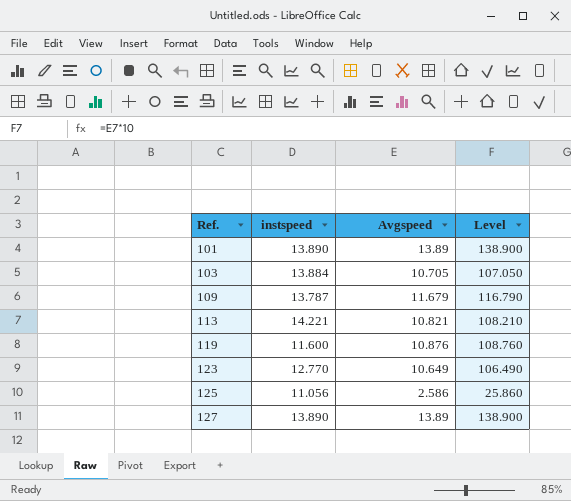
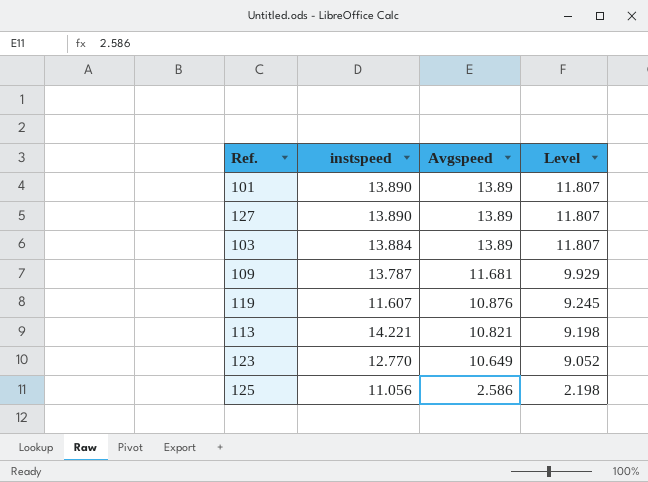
row order: Ref. ascending -> Avgspeed descending
column Level | formula: [Avgspeed] * 10 -> [Avgspeed] * 0.85
103 | Avgspeed: 10.705 -> 13.89
109 | Avgspeed: 11.679 -> 11.681
119 | instspeed: 11.600 -> 11.607

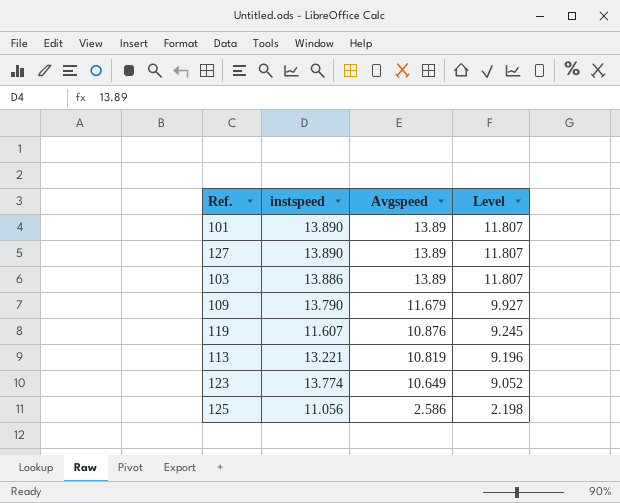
103 | instspeed: 13.884 -> 13.886
109 | instspeed: 13.787 -> 13.790
109 | Avgspeed: 11.681 -> 11.679
109 | Level: 9.929 -> 9.927
113 | instspeed: 14.221 -> 13.221
113 | Avgspeed: 10.821 -> 10.819
113 | Level: 9.198 -> 9.196
123 | instspeed: 12.770 -> 13.774

